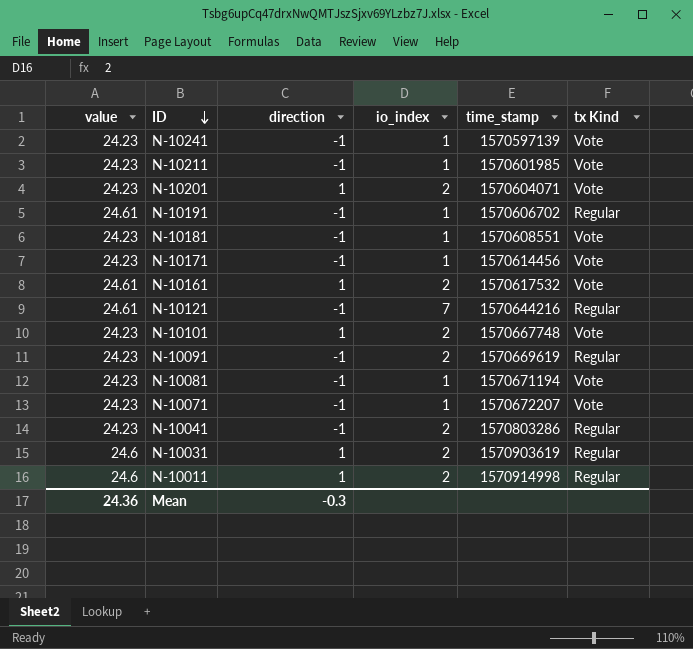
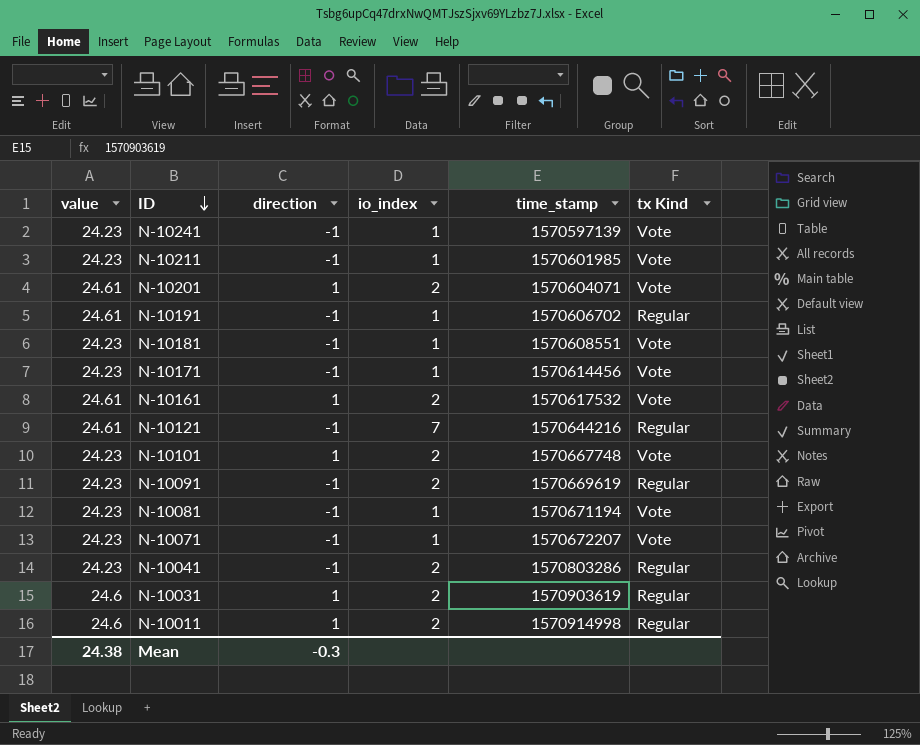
N-10201 | value: 24.23 -> 24.61
Mean | value: 24.36 -> 24.38

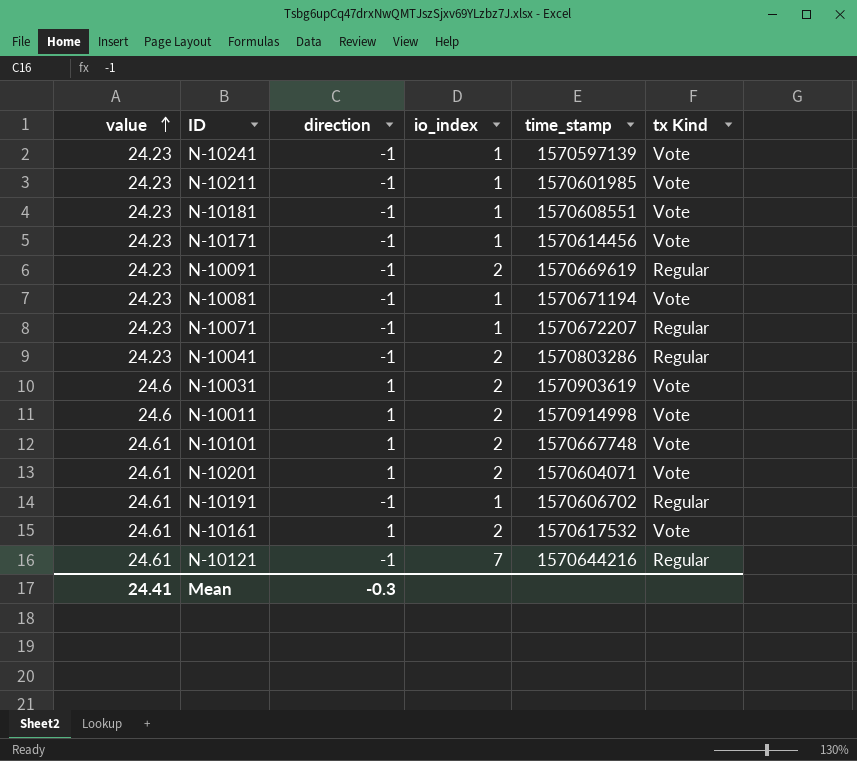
row order: ID descending -> value ascending
N-10071 | tx Kind: Vote -> Regular
N-10031 | tx Kind: Regular -> Vote
N-10011 | tx Kind: Regular -> Vote
N-10101 | value: 24.23 -> 24.61
Mean | value: 24.38 -> 24.41

